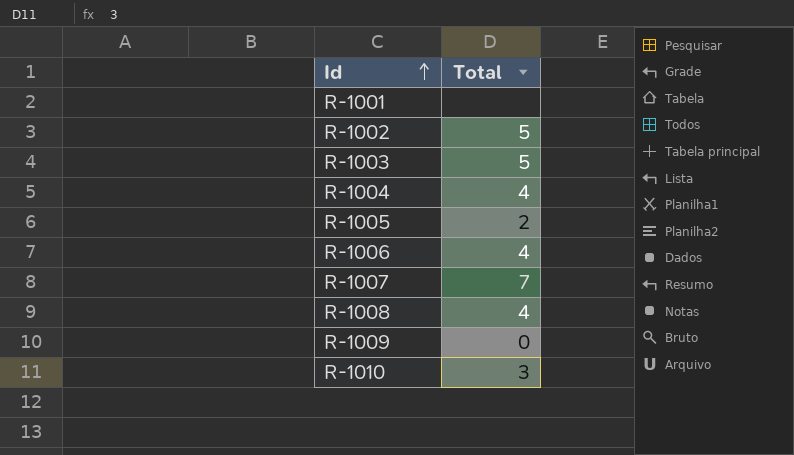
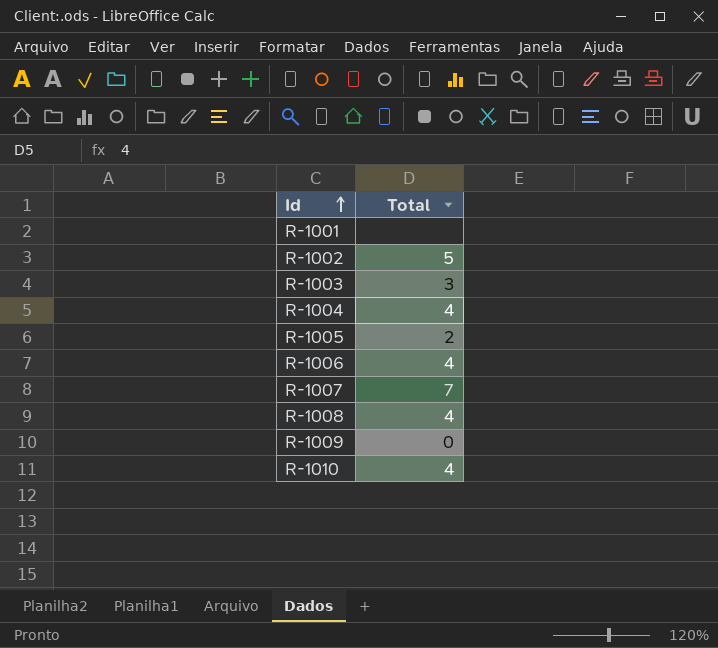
R-1003 | Total: 5 -> 3
R-1010 | Total: 3 -> 4

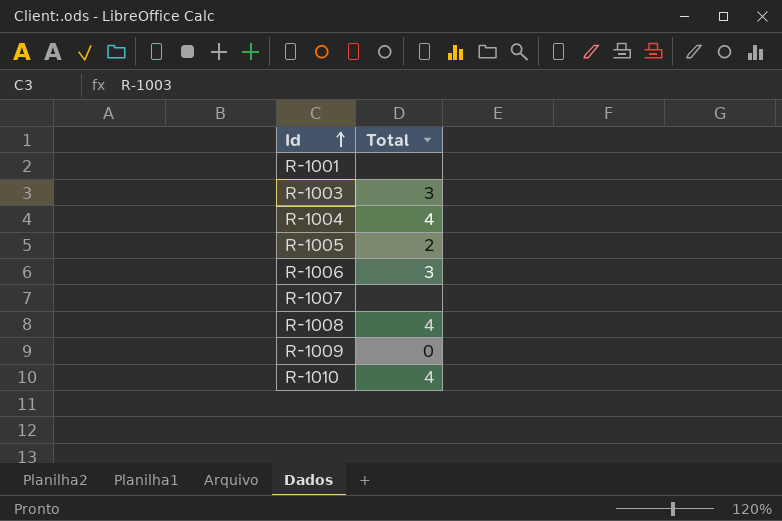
row R-1002: 5 -> none
R-1006 | Total: 4 -> 3
R-1007 | Total: 7 -> none

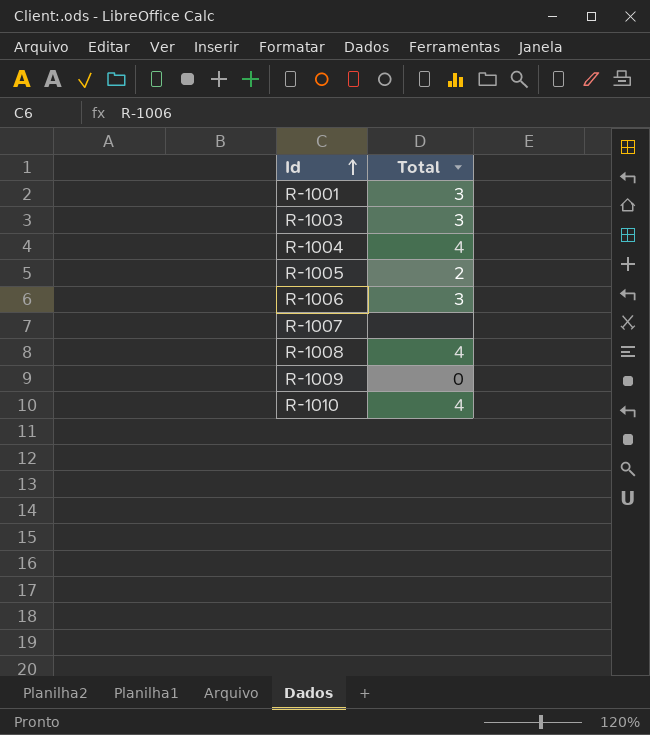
R-1001 | Total: none -> 3

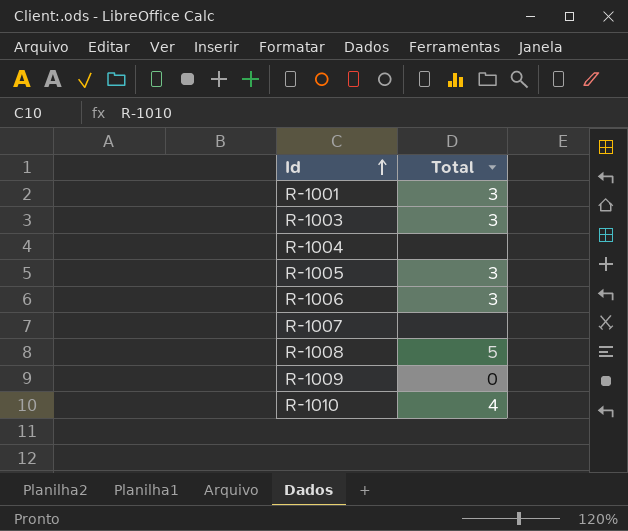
R-1004 | Total: 4 -> none
R-1005 | Total: 2 -> 3
R-1008 | Total: 4 -> 5

